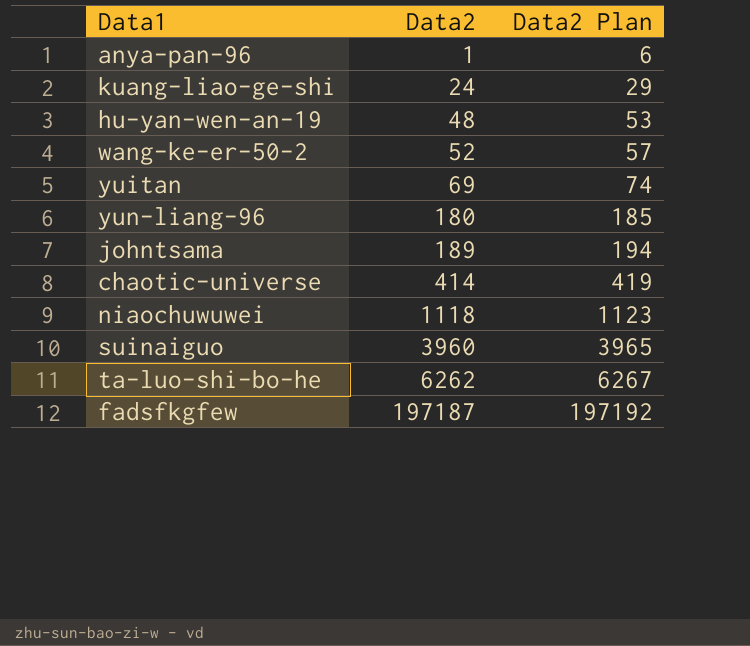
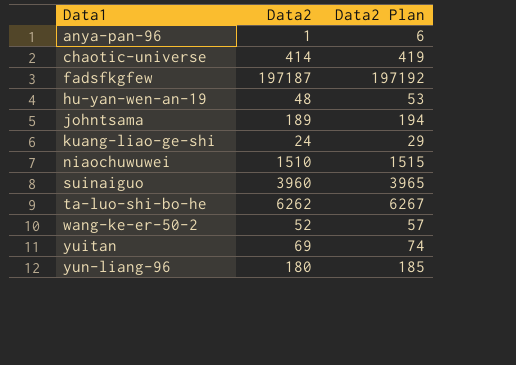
row order: Data2 ascending -> Data1 ascending
niaochuwuwei | Data2: 1118 -> 1510
niaochuwuwei | Data2 Plan: 1123 -> 1515

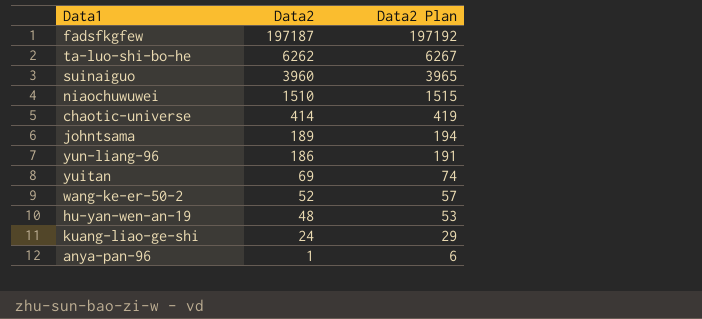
row order: Data1 ascending -> Data2 descending
yun-liang-96 | Data2: 180 -> 186
yun-liang-96 | Data2 Plan: 185 -> 191

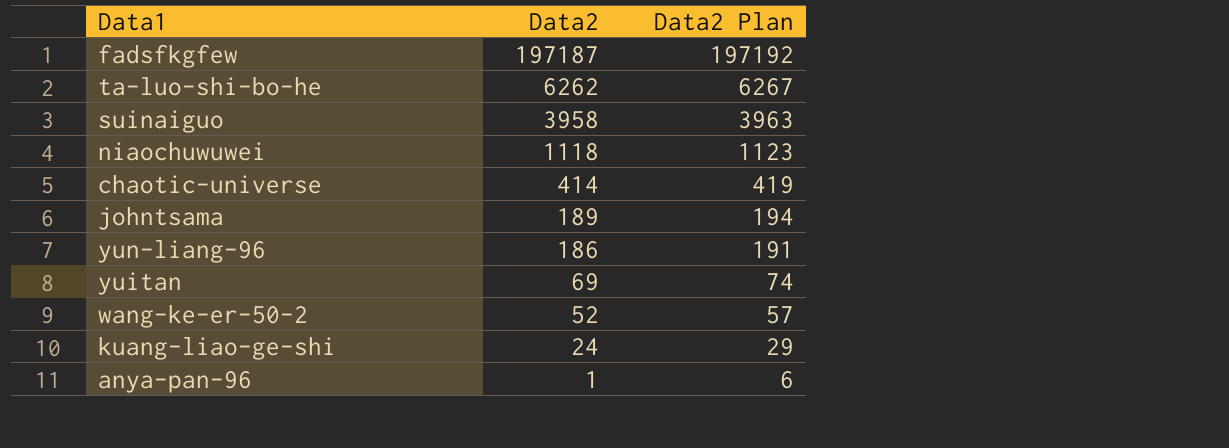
row hu-yan-wen-an-19: 48 | 53 -> none
suinaiguo | Data2: 3960 -> 3958
suinaiguo | Data2 Plan: 3965 -> 3963
niaochuwuwei | Data2: 1510 -> 1118
niaochuwuwei | Data2 Plan: 1515 -> 1123

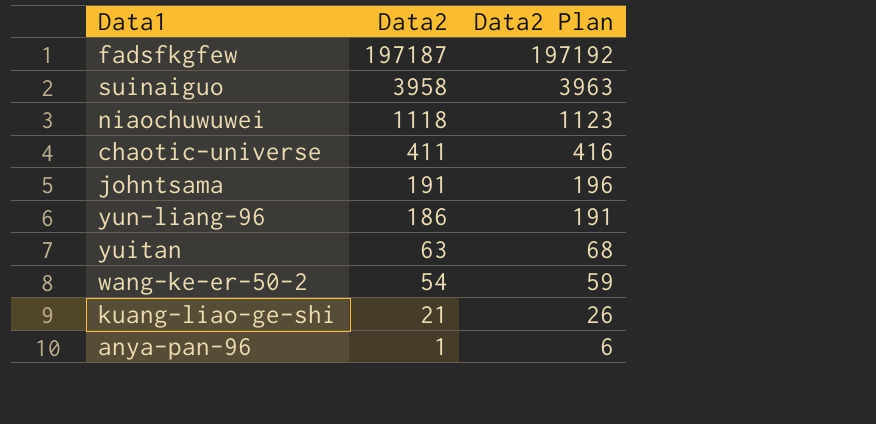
row ta-luo-shi-bo-he: 6262 | 6267 -> none
chaotic-universe | Data2: 414 -> 411
chaotic-universe | Data2 Plan: 419 -> 416
johntsama | Data2: 189 -> 191
johntsama | Data2 Plan: 194 -> 196
yuitan | Data2: 69 -> 63
yuitan | Data2 Plan: 74 -> 68
wang-ke-er-50-2 | Data2: 52 -> 54
wang-ke-er-50-2 | Data2 Plan: 57 -> 59
kuang-liao-ge-shi | Data2: 24 -> 21
kuang-liao-ge-shi | Data2 Plan: 29 -> 26

